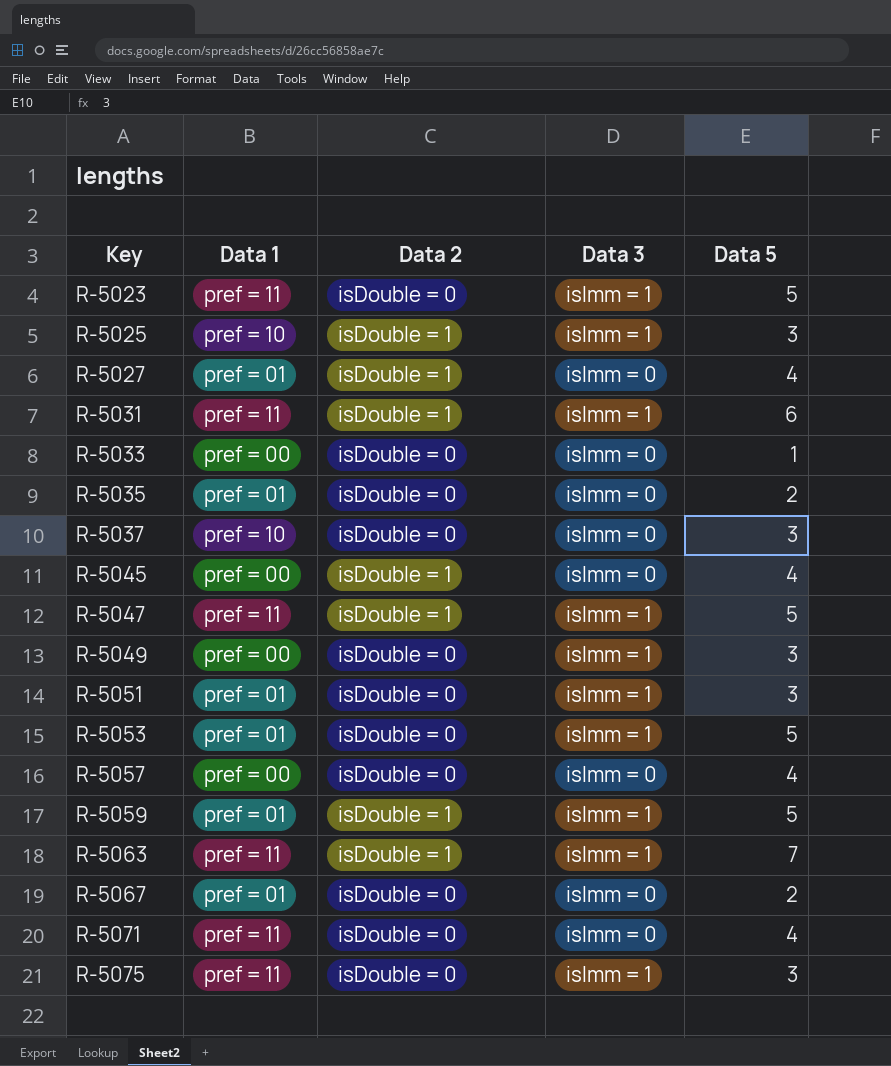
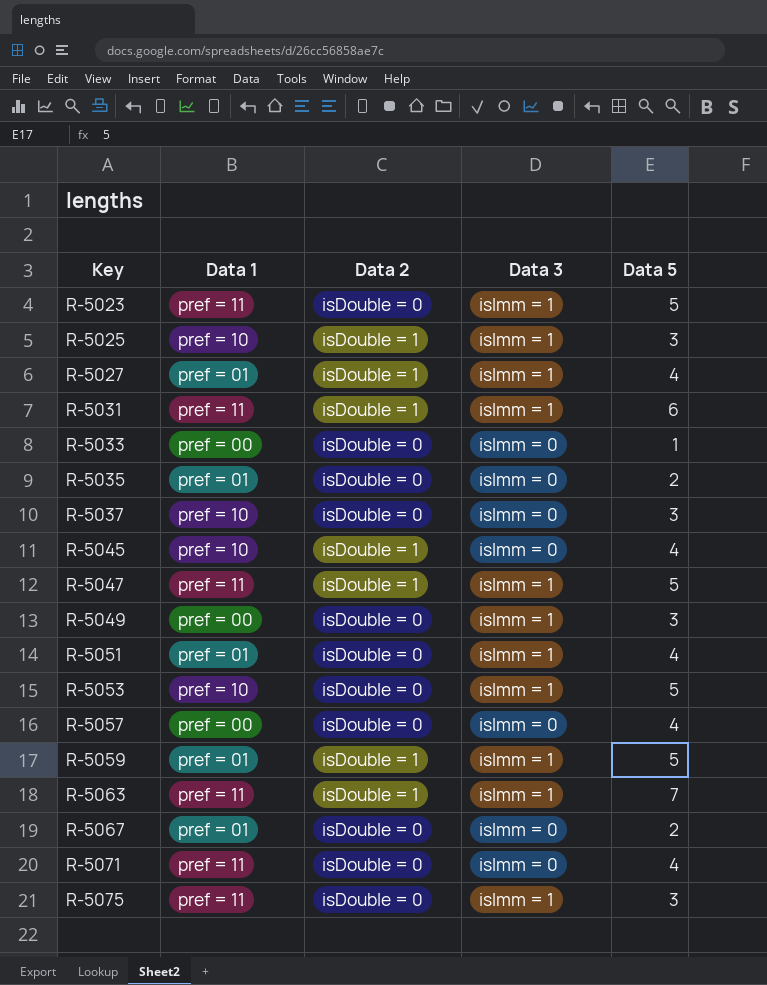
R-5027 | Data 3: isImm = 0 -> isImm = 1
R-5045 | Data 1: pref = 00 -> pref = 10
R-5051 | Data 5: 3 -> 4
R-5053 | Data 1: pref = 01 -> pref = 10

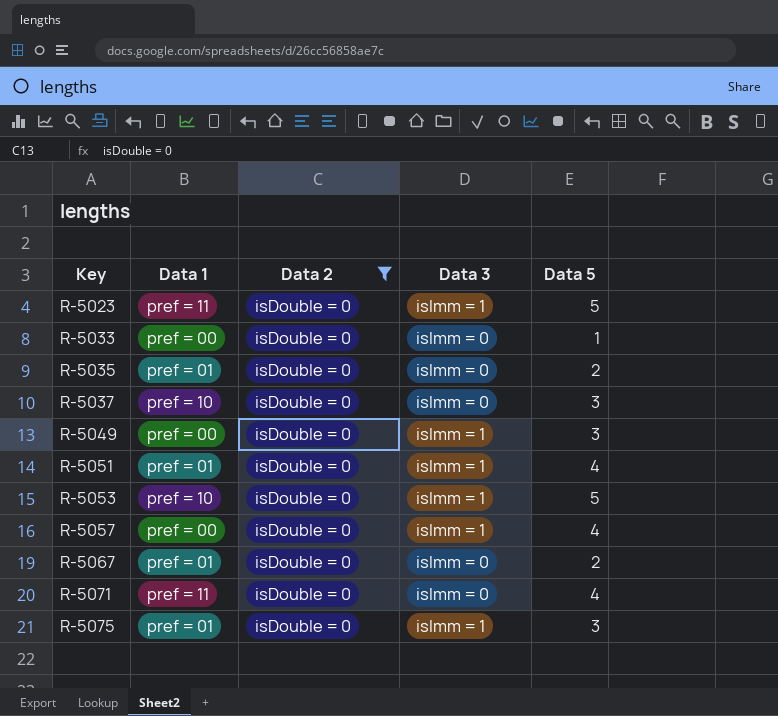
filter: none -> Data 2 = isDouble = 0
R-5057 | Data 3: isImm = 0 -> isImm = 1
R-5075 | Data 1: pref = 11 -> pref = 01

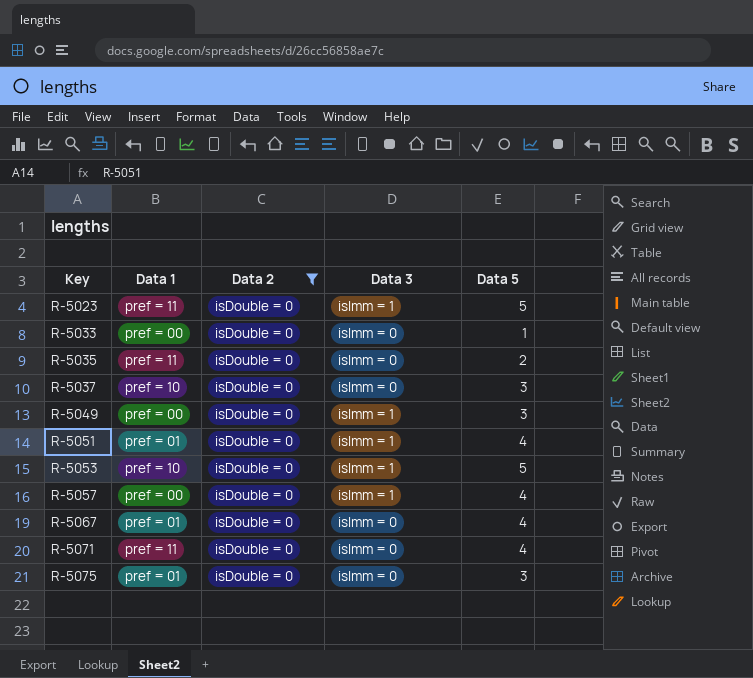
R-5035 | Data 1: pref = 01 -> pref = 11
R-5067 | Data 5: 2 -> 4
R-5075 | Data 3: isImm = 1 -> isImm = 0

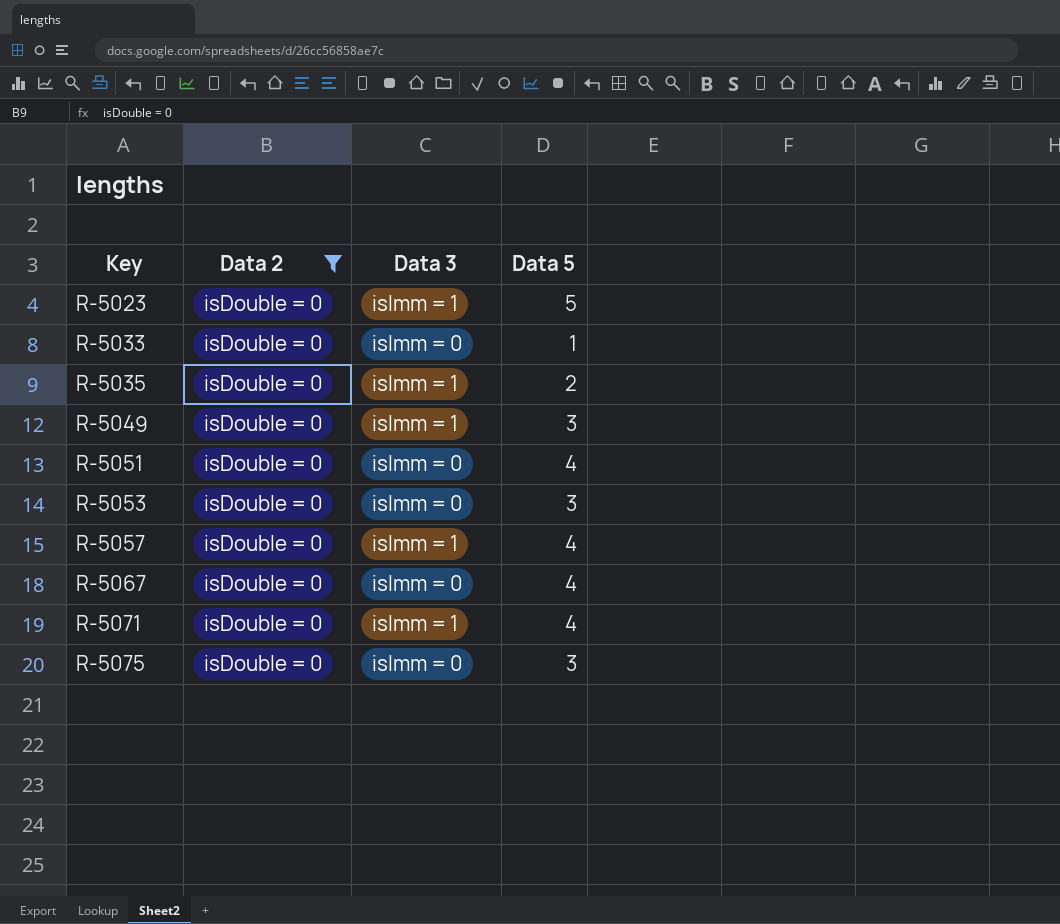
column Data 1 | position: 2 -> none
row R-5037: pref = 10 | isDouble = 0 | isImm = 0 | 3 -> none
R-5035 | Data 3: isImm = 0 -> isImm = 1
R-5051 | Data 3: isImm = 1 -> isImm = 0
R-5053 | Data 3: isImm = 1 -> isImm = 0
R-5053 | Data 5: 5 -> 3
R-5071 | Data 3: isImm = 0 -> isImm = 1

